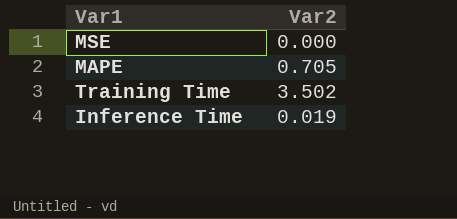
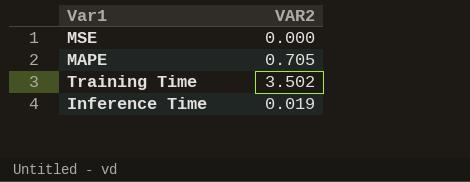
column name: Var2 -> VAR2

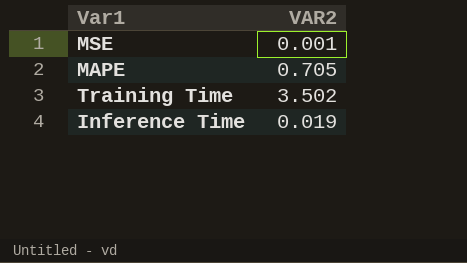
MSE | VAR2: 0.000 -> 0.001

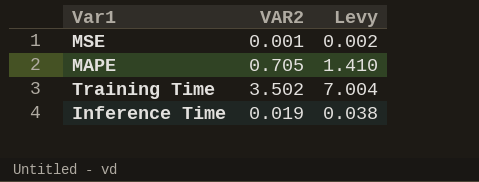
column Levy | formula: none -> [VAR2] * 2

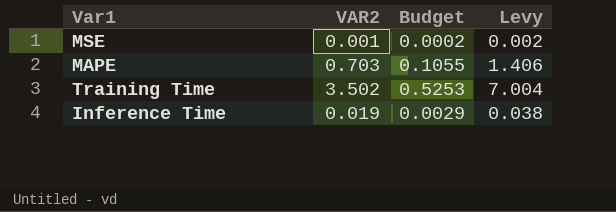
column Budget | formula: none -> [VAR2] * 0.15
MAPE | VAR2: 0.705 -> 0.703
MAPE | Levy: 1.410 -> 1.406

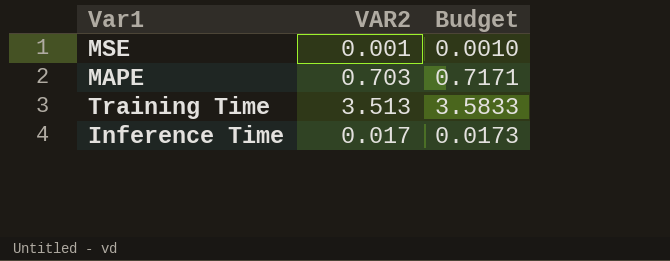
column Levy | formula: [VAR2] * 2 -> none
column Budget | formula: [VAR2] * 0.15 -> [VAR2] * 1.02
Training Time | VAR2: 3.502 -> 3.513
Inference Time | VAR2: 0.019 -> 0.017

